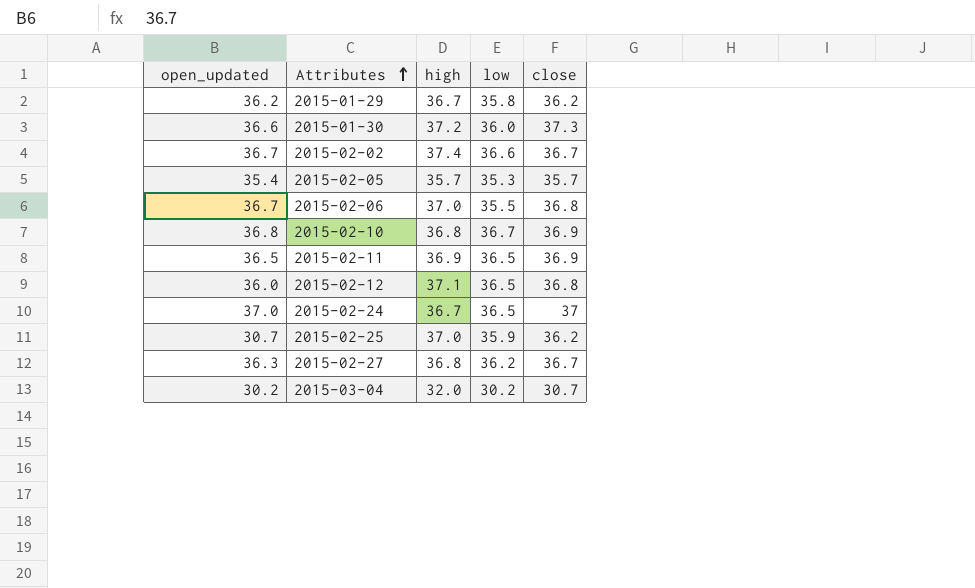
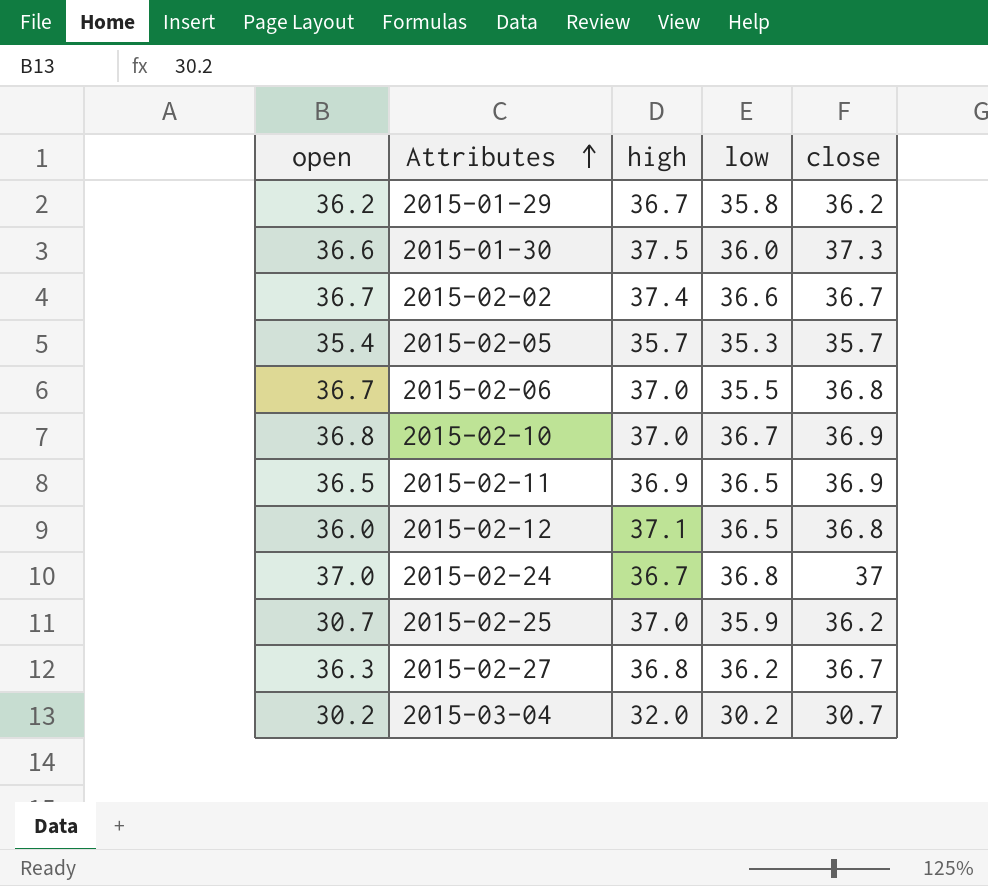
column name: open_updated -> open
2015-01-30 | high: 37.2 -> 37.5
2015-02-10 | high: 36.8 -> 37.0
2015-02-24 | low: 36.5 -> 36.8

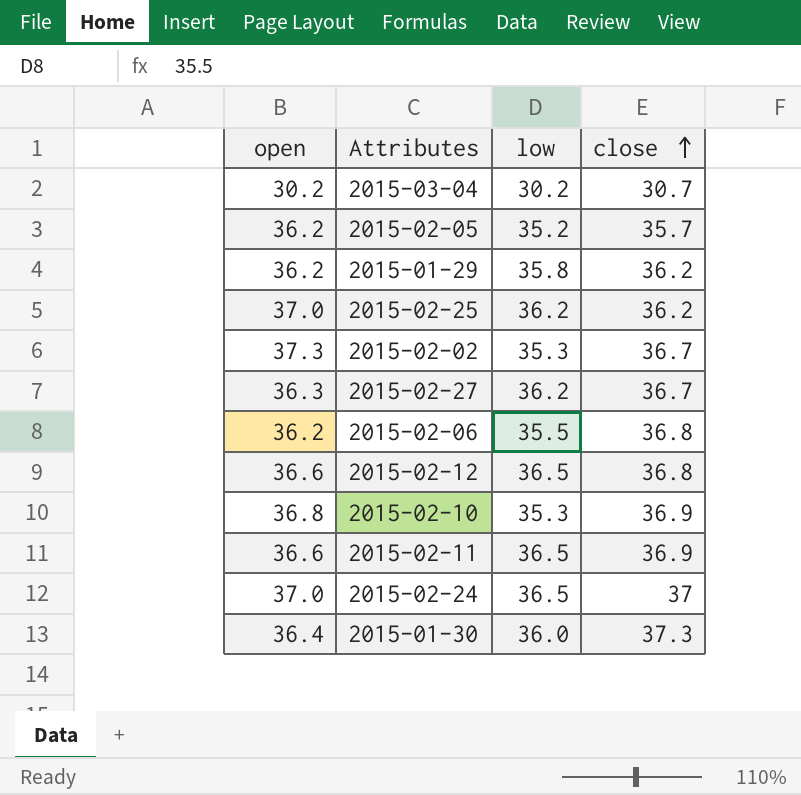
row order: Attributes ascending -> close ascending
column high | position: 3 -> none
2015-02-05 | open: 35.4 -> 36.2
2015-02-05 | low: 35.3 -> 35.2
2015-02-25 | open: 30.7 -> 37.0
2015-02-25 | low: 35.9 -> 36.2
2015-02-02 | open: 36.7 -> 37.3
2015-02-02 | low: 36.6 -> 35.3
2015-02-06 | open: 36.7 -> 36.2
2015-02-12 | open: 36.0 -> 36.6
2015-02-10 | low: 36.7 -> 35.3
2015-02-11 | open: 36.5 -> 36.6
2015-02-24 | low: 36.8 -> 36.5
2015-01-30 | open: 36.6 -> 36.4

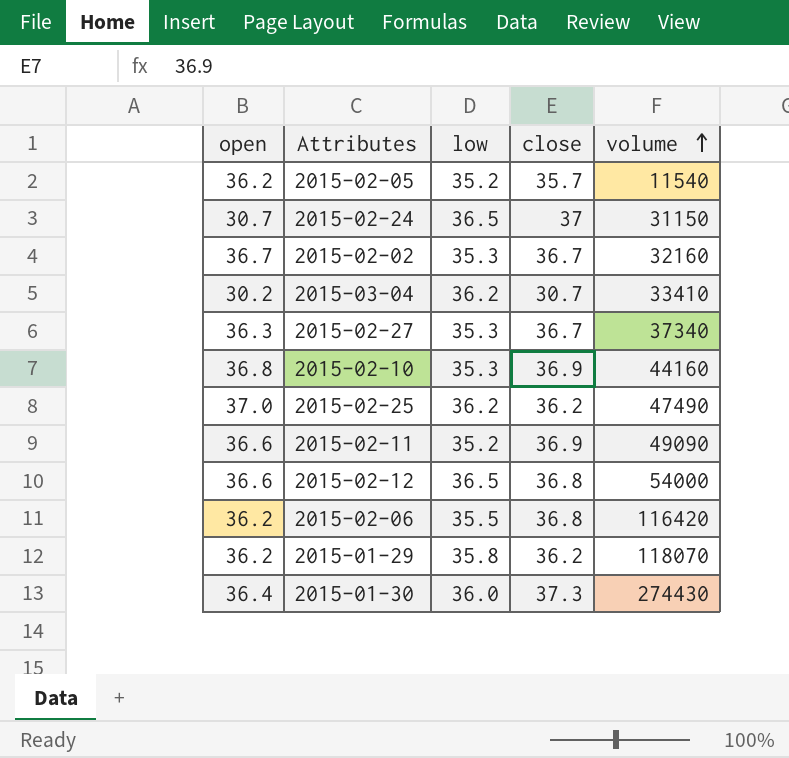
row order: close ascending -> volume ascending
column volume | position: none -> 5
2015-02-24 | open: 37.0 -> 30.7
2015-02-02 | open: 37.3 -> 36.7
2015-03-04 | low: 30.2 -> 36.2
2015-02-27 | low: 36.2 -> 35.3
2015-02-11 | low: 36.5 -> 35.2

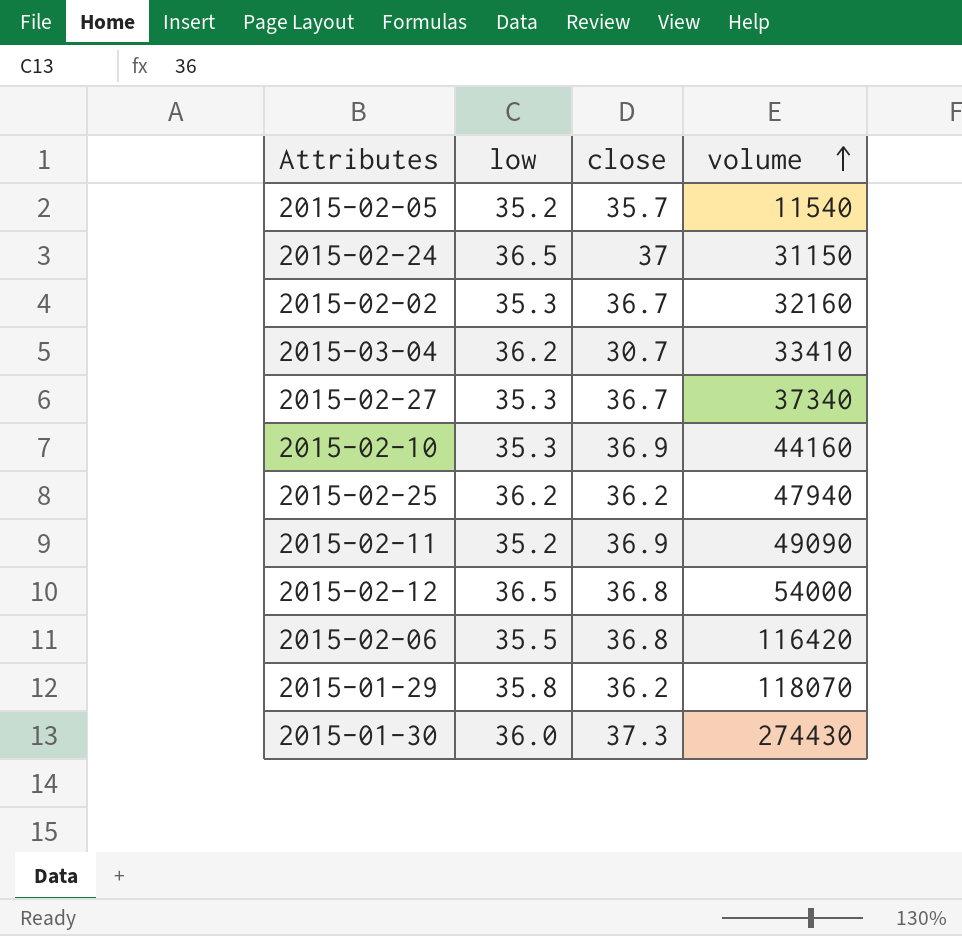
column open | position: 1 -> none
2015-02-25 | volume: 47490 -> 47940

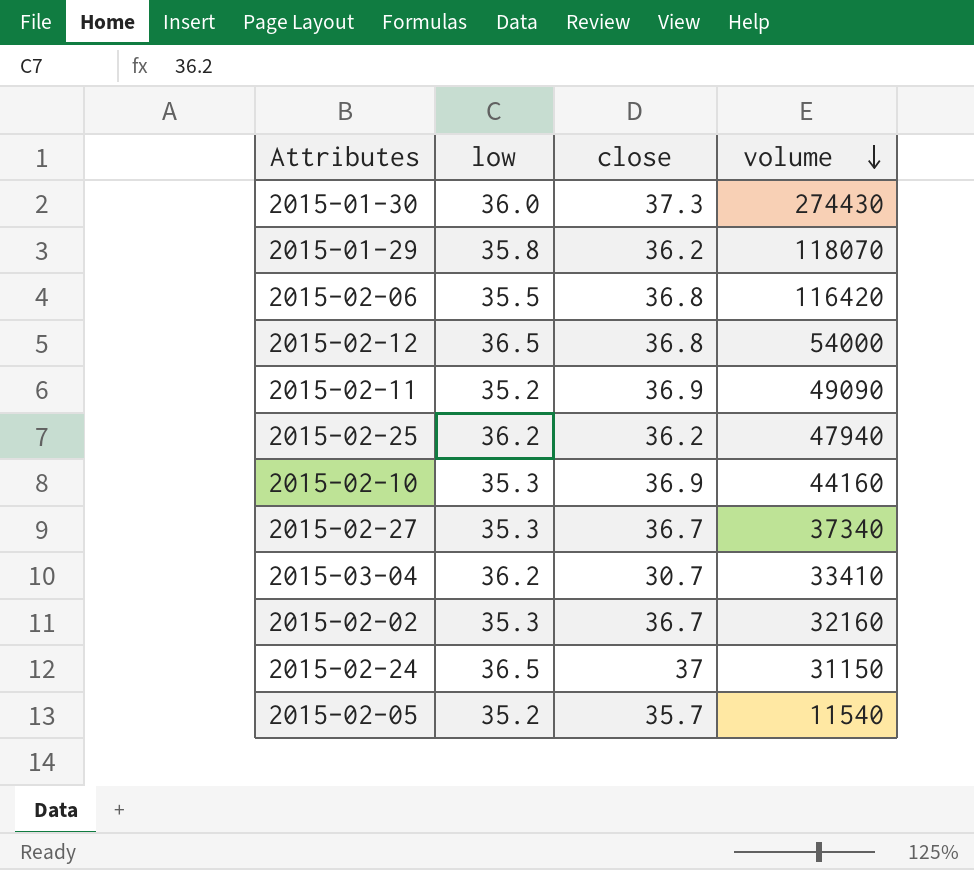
row order: volume ascending -> volume descending

